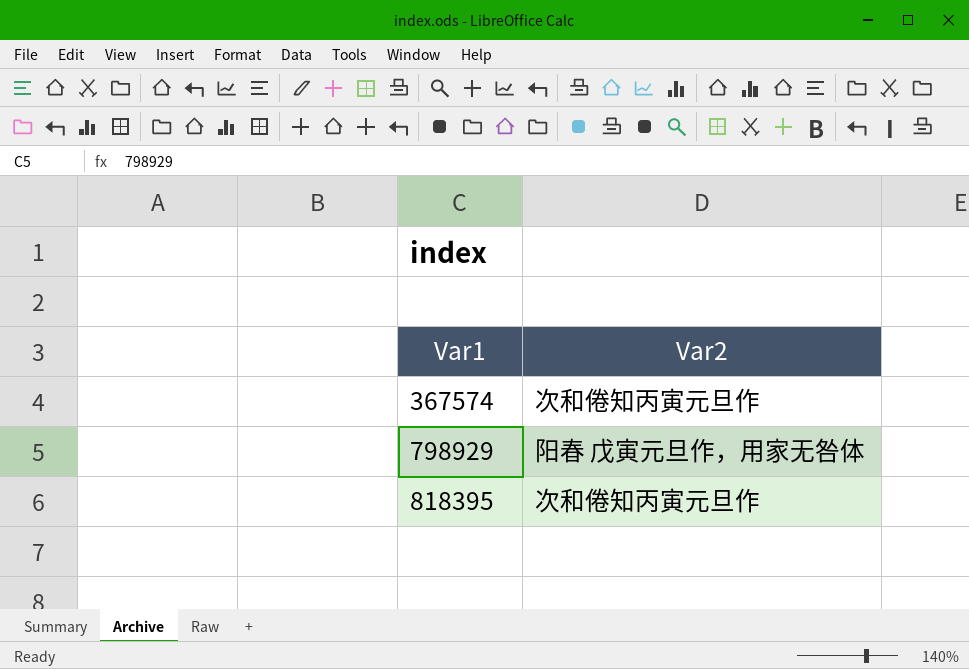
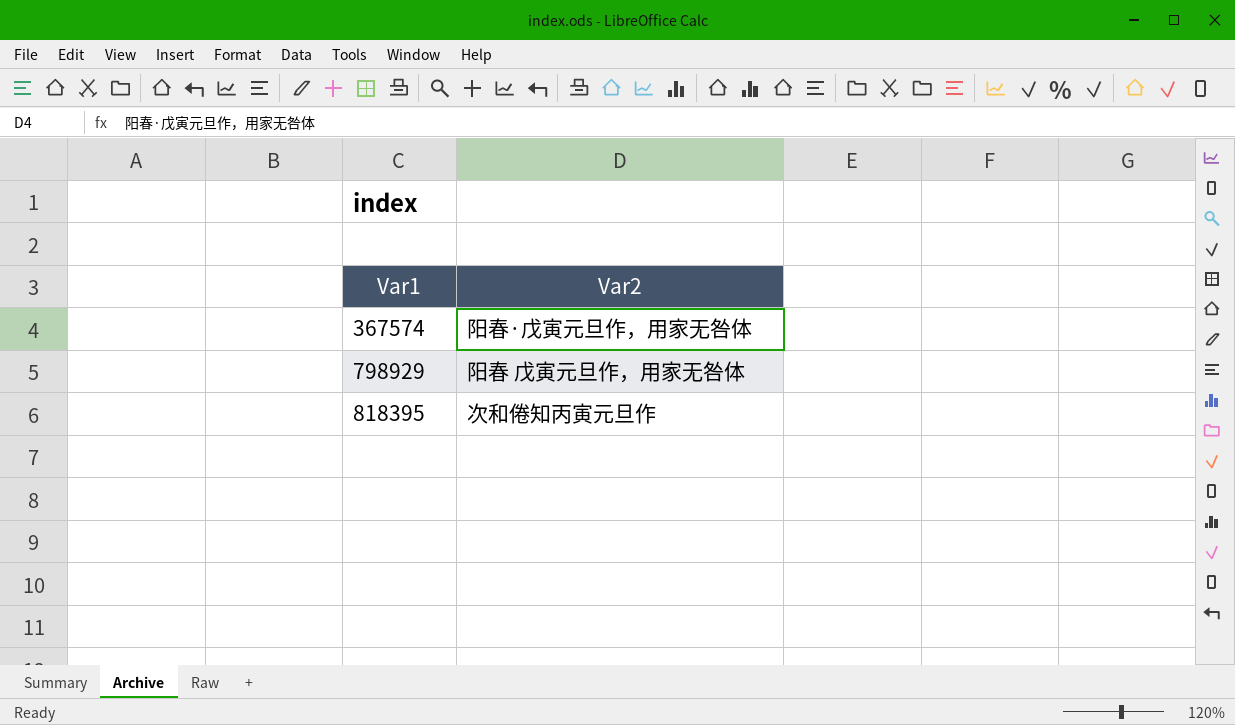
367574 | Var2: 次和倦知丙寅元旦作 -> 阳春·戊寅元旦作，用家无咎体

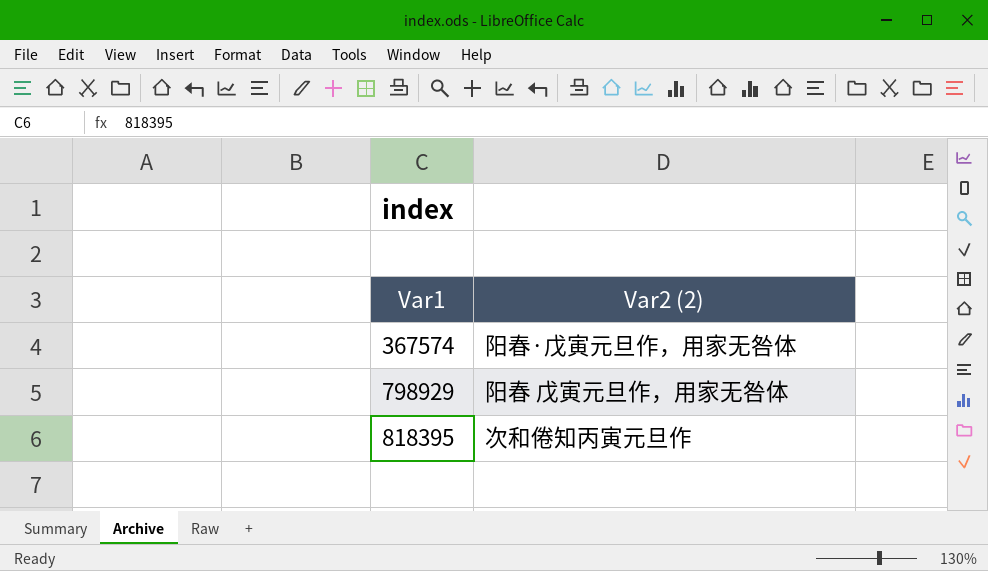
column name: Var2 -> Var2 (2)

